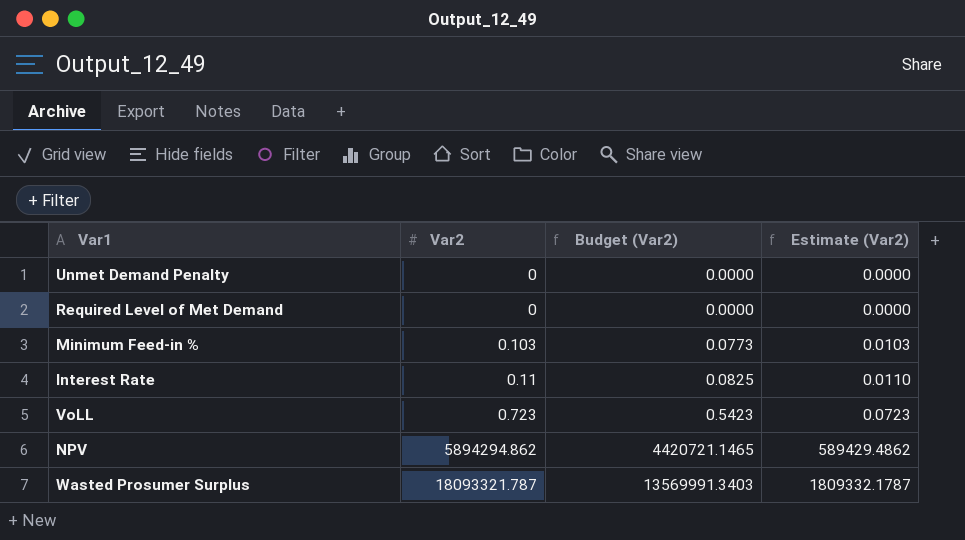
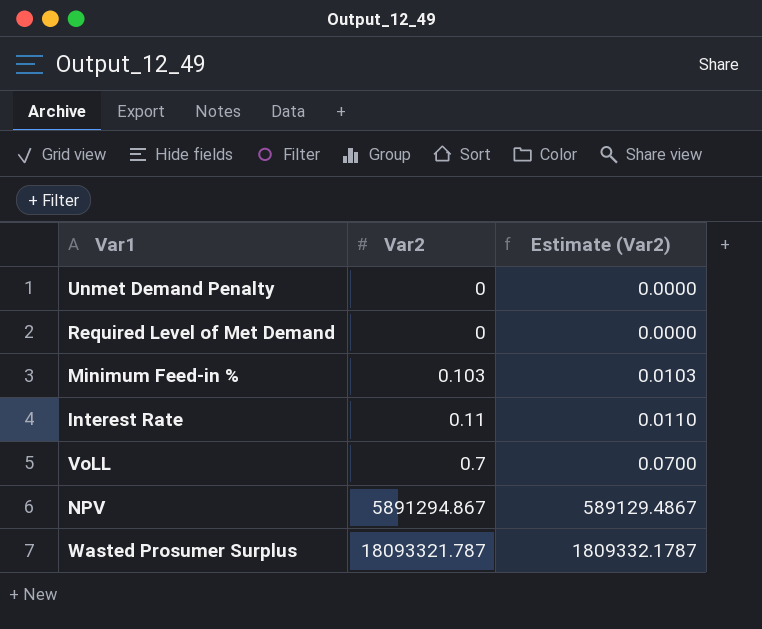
column Budget (Var2) | formula: [Var2] * 0.75 -> none
VoLL | Var2: 0.723 -> 0.7
VoLL | Estimate (Var2): 0.0723 -> 0.0700
NPV | Var2: 5894294.862 -> 5891294.867
NPV | Estimate (Var2): 589429.4862 -> 589129.4867

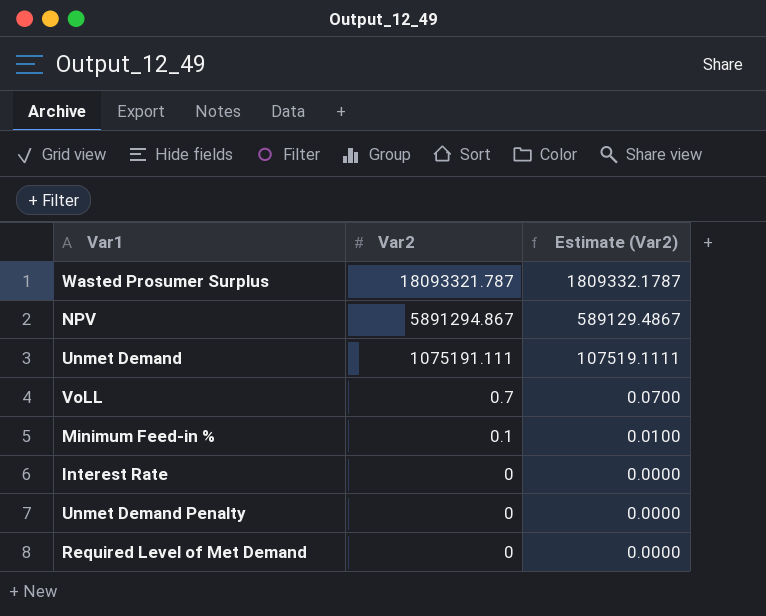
row order: Var2 ascending -> Var2 descending
row Unmet Demand: none -> 1075191.111 | 107519.1111
Minimum Feed-in % | Var2: 0.103 -> 0.1
Minimum Feed-in % | Estimate (Var2): 0.0103 -> 0.0100
Interest Rate | Var2: 0.11 -> 0
Interest Rate | Estimate (Var2): 0.0110 -> 0.0000

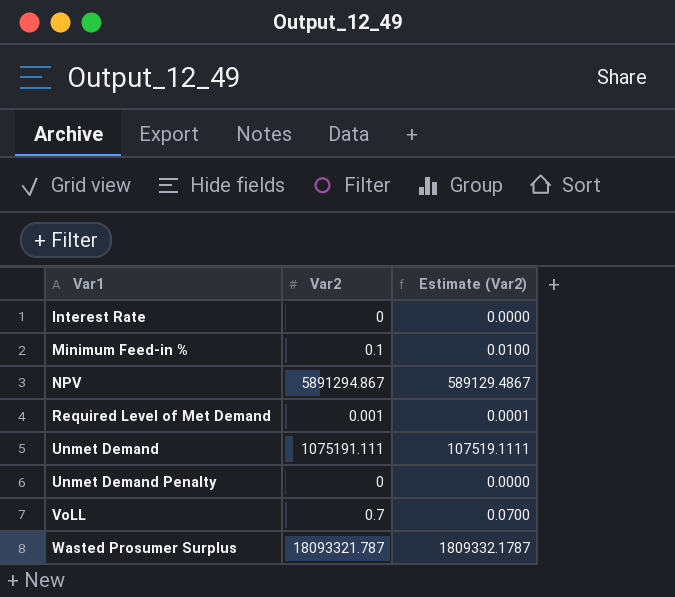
row order: Var2 descending -> Var1 ascending
Required Level of Met Demand | Var2: 0 -> 0.001
Required Level of Met Demand | Estimate (Var2): 0.0000 -> 0.0001

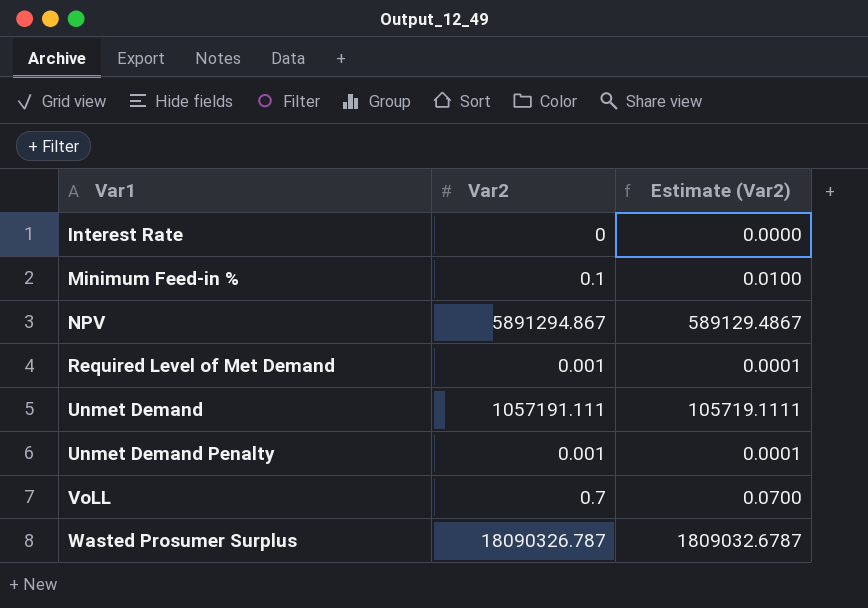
Unmet Demand | Var2: 1075191.111 -> 1057191.111
Unmet Demand | Estimate (Var2): 107519.1111 -> 105719.1111
Unmet Demand Penalty | Var2: 0 -> 0.001
Unmet Demand Penalty | Estimate (Var2): 0.0000 -> 0.0001
Wasted Prosumer Surplus | Var2: 18093321.787 -> 18090326.787
Wasted Prosumer Surplus | Estimate (Var2): 1809332.1787 -> 1809032.6787

